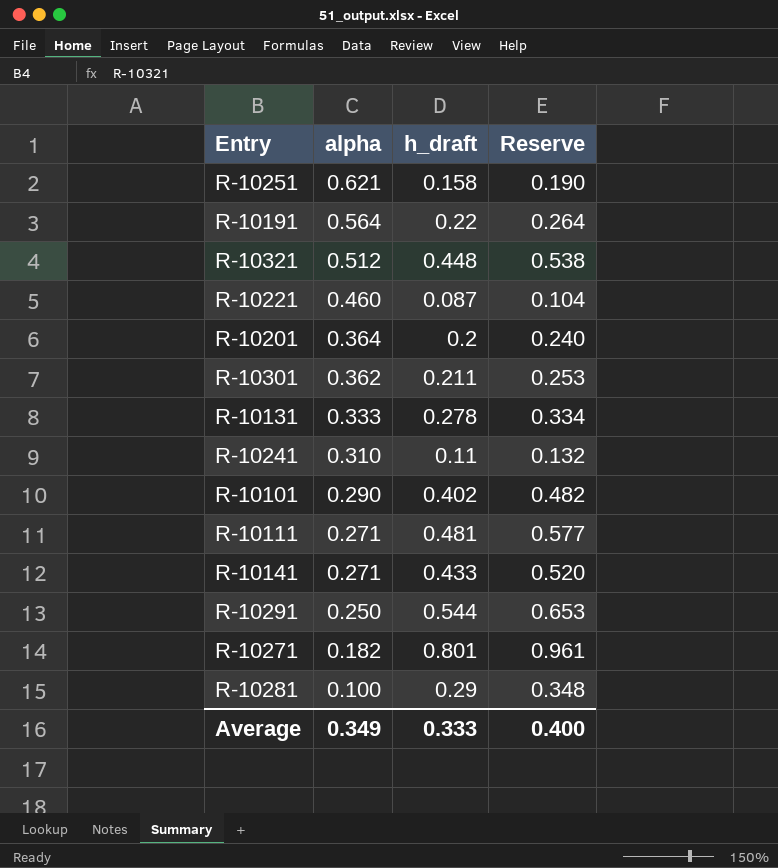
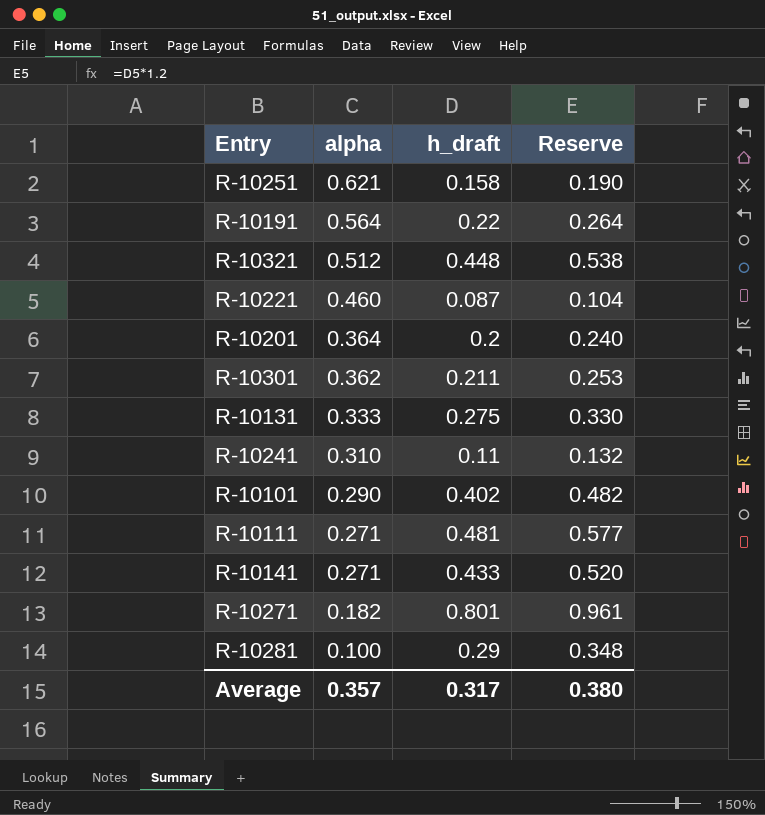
row R-10291: 0.250 | 0.544 | 0.653 -> none
R-10131 | h_draft: 0.278 -> 0.275
R-10131 | Reserve: 0.334 -> 0.330
Average | alpha: 0.349 -> 0.357
Average | h_draft: 0.333 -> 0.317
Average | Reserve: 0.400 -> 0.380

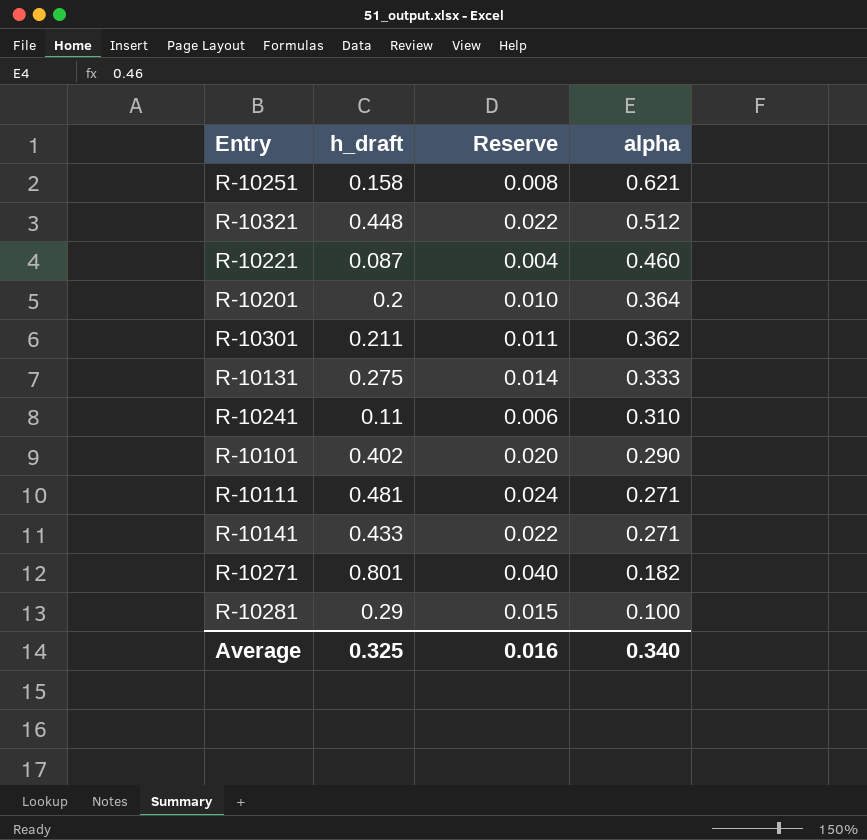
column Reserve | formula: [h_draft] * 1.2 -> [h_draft] * 0.05
column alpha | position: 2 -> 4
row R-10191: 0.564 | 0.22 | 0.264 -> none
Average | h_draft: 0.317 -> 0.325
Average | Reserve: 0.380 -> 0.016
Average | alpha: 0.357 -> 0.340

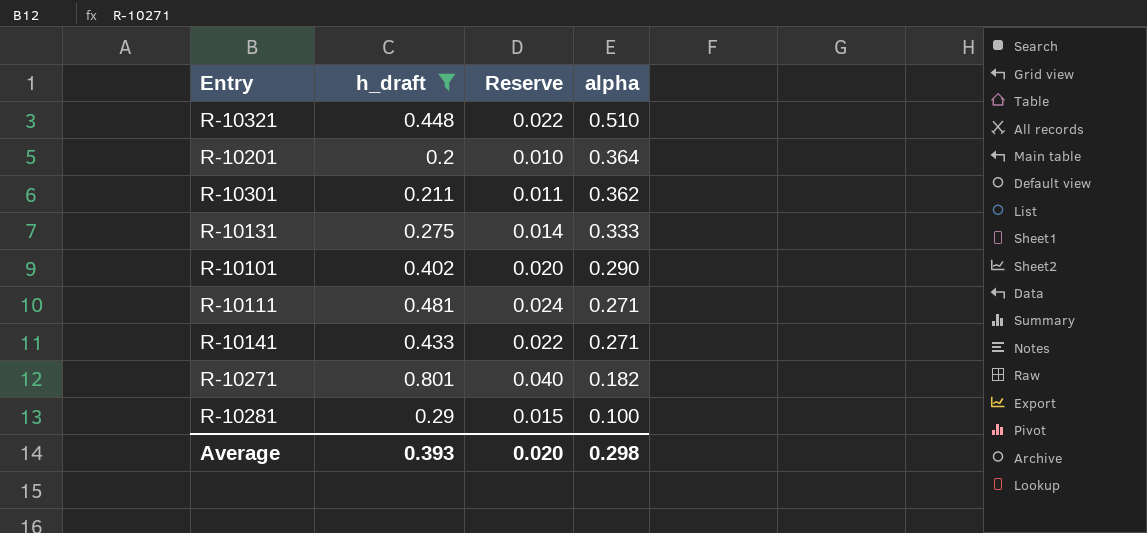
filter: none -> h_draft >= 0.2
R-10321 | alpha: 0.512 -> 0.510
Average | h_draft: 0.325 -> 0.393
Average | Reserve: 0.016 -> 0.020
Average | alpha: 0.340 -> 0.298

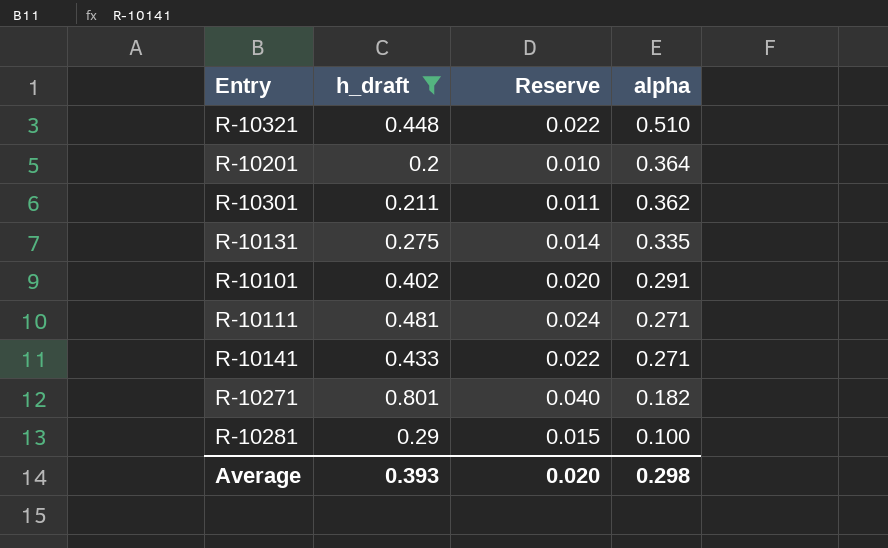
R-10131 | alpha: 0.333 -> 0.335
R-10101 | alpha: 0.290 -> 0.291

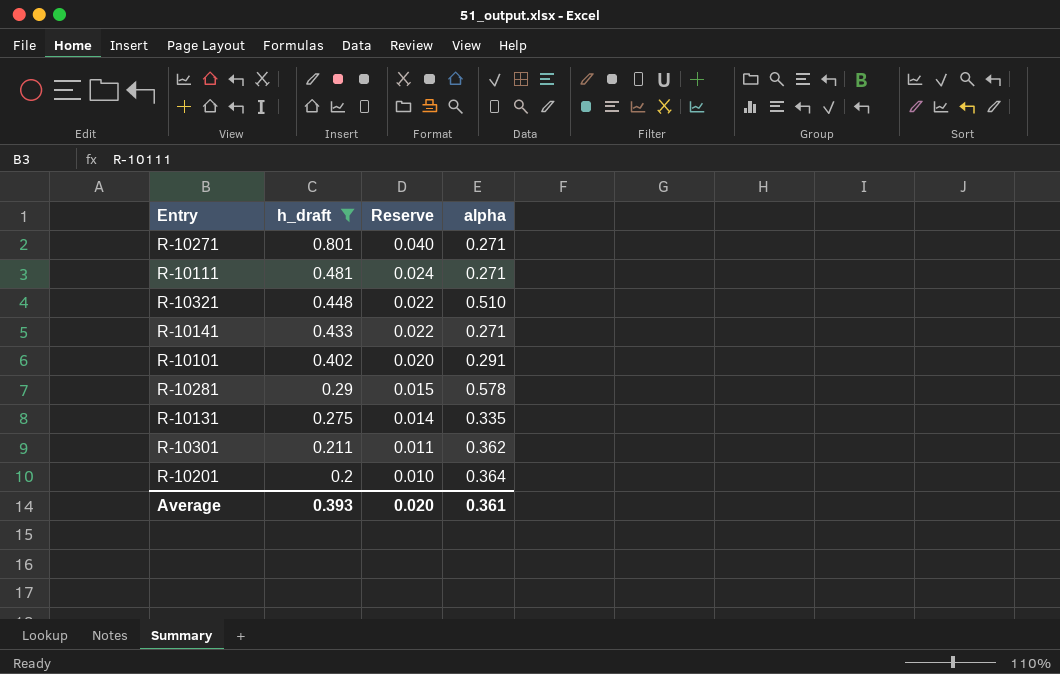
row order: alpha descending -> h_draft descending
R-10271 | alpha: 0.182 -> 0.271
R-10281 | alpha: 0.100 -> 0.578
Average | alpha: 0.298 -> 0.361

